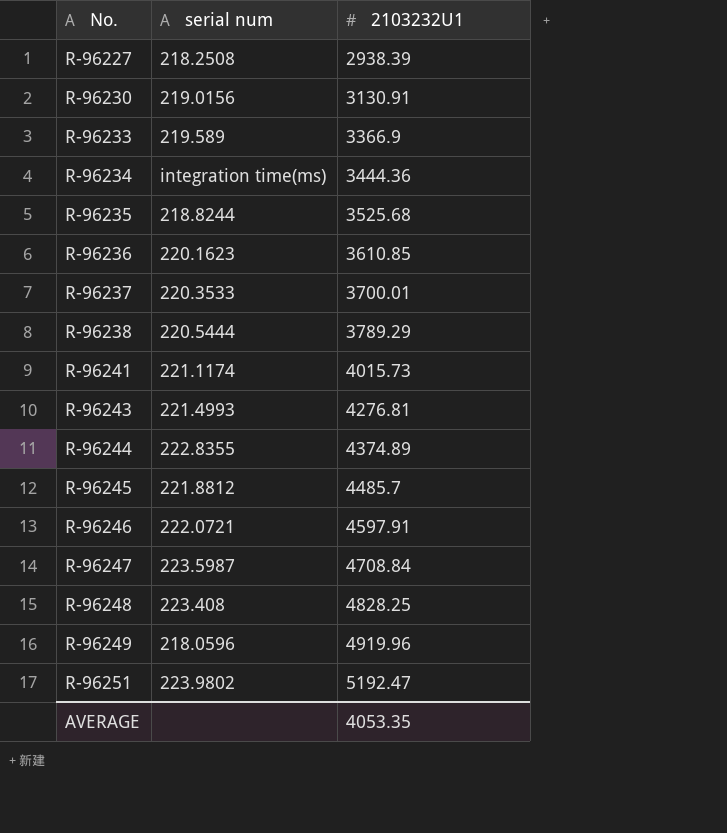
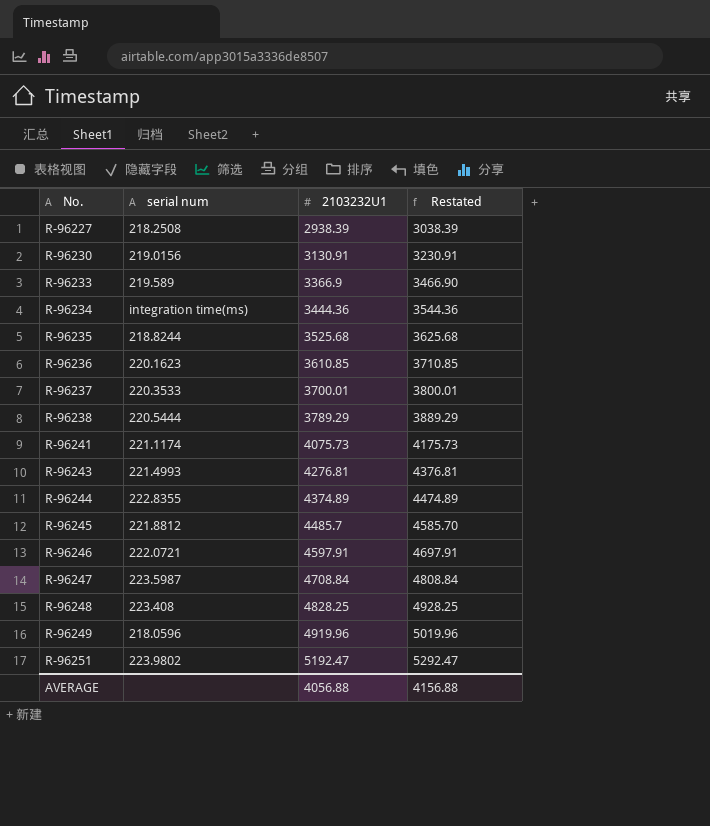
column Restated | formula: none -> [2103232U1] + 100
R-96241 | 2103232U1: 4015.73 -> 4075.73
AVERAGE | 2103232U1: 4053.35 -> 4056.88

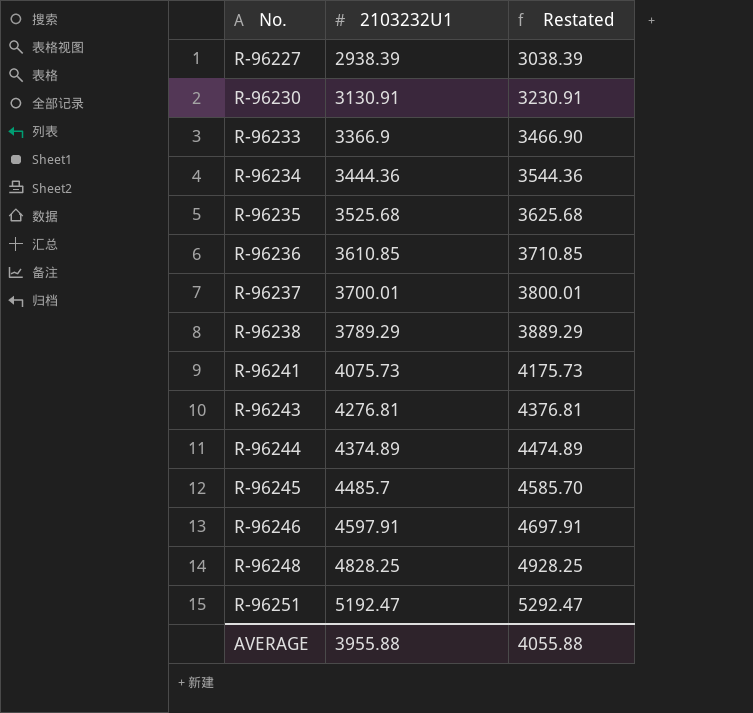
column serial num | position: 2 -> none
row R-96247: 223.5987 | 4708.84 | 4808.84 -> none
row R-96249: 218.0596 | 4919.96 | 5019.96 -> none
AVERAGE | 2103232U1: 4056.88 -> 3955.88
AVERAGE | Restated: 4156.88 -> 4055.88

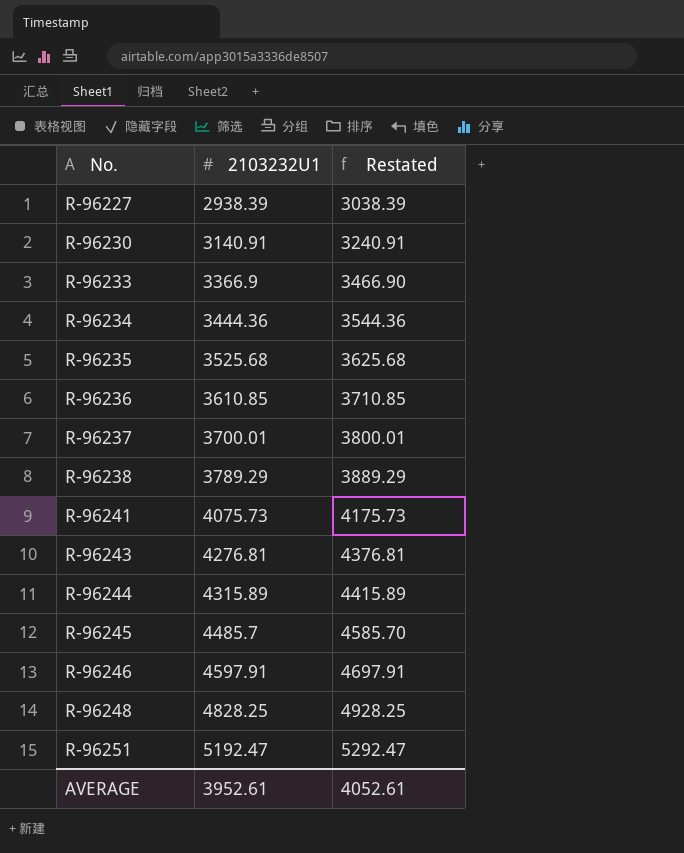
R-96230 | 2103232U1: 3130.91 -> 3140.91
R-96230 | Restated: 3230.91 -> 3240.91
R-96244 | 2103232U1: 4374.89 -> 4315.89
R-96244 | Restated: 4474.89 -> 4415.89
AVERAGE | 2103232U1: 3955.88 -> 3952.61
AVERAGE | Restated: 4055.88 -> 4052.61

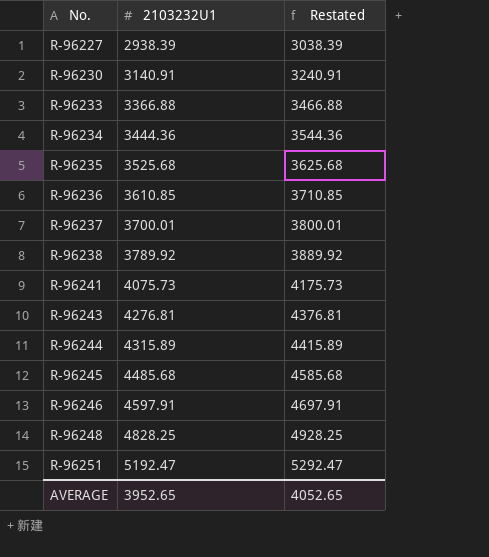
R-96233 | 2103232U1: 3366.9 -> 3366.88
R-96233 | Restated: 3466.90 -> 3466.88
R-96238 | 2103232U1: 3789.29 -> 3789.92
R-96238 | Restated: 3889.29 -> 3889.92
R-96245 | 2103232U1: 4485.7 -> 4485.68
R-96245 | Restated: 4585.70 -> 4585.68
AVERAGE | 2103232U1: 3952.61 -> 3952.65
AVERAGE | Restated: 4052.61 -> 4052.65

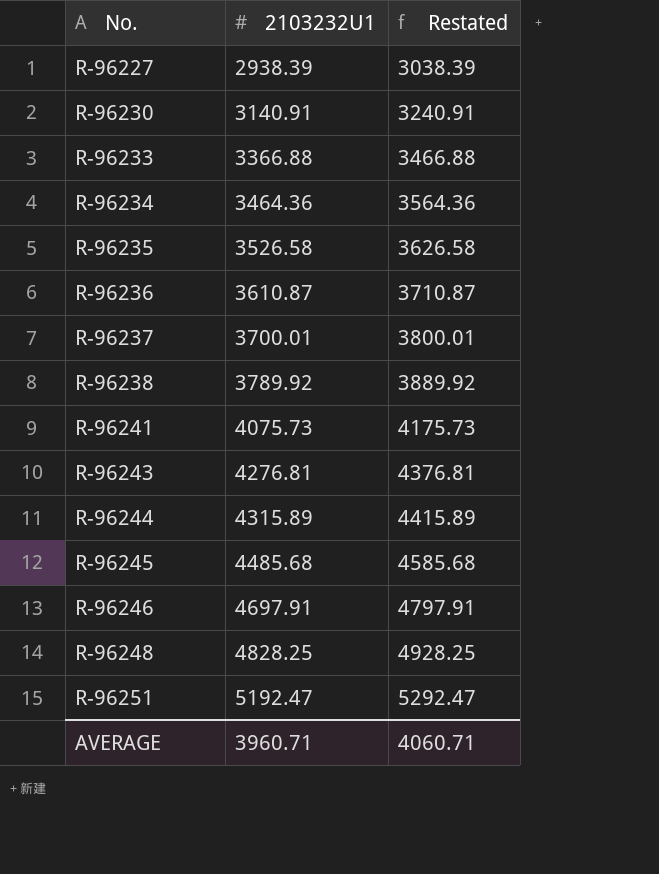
R-96234 | 2103232U1: 3444.36 -> 3464.36
R-96234 | Restated: 3544.36 -> 3564.36
R-96235 | 2103232U1: 3525.68 -> 3526.58
R-96235 | Restated: 3625.68 -> 3626.58
R-96236 | 2103232U1: 3610.85 -> 3610.87
R-96236 | Restated: 3710.85 -> 3710.87
R-96246 | 2103232U1: 4597.91 -> 4697.91
R-96246 | Restated: 4697.91 -> 4797.91
AVERAGE | 2103232U1: 3952.65 -> 3960.71
AVERAGE | Restated: 4052.65 -> 4060.71

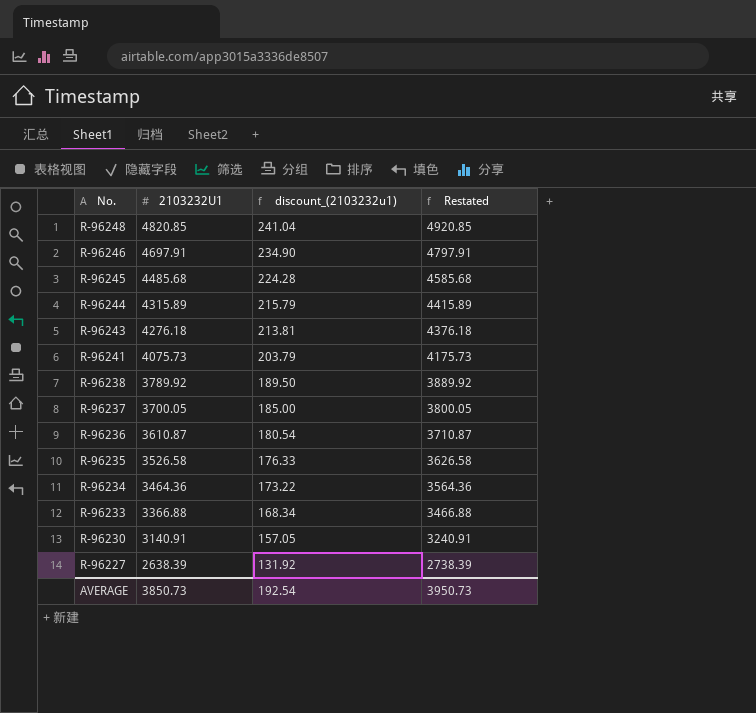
row order: No. ascending -> No. descending
column discount_(2103232u1) | formula: none -> [2103232U1] * 0.05
row R-96251: 5192.47 | 5292.47 -> none
R-96248 | 2103232U1: 4828.25 -> 4820.85
R-96248 | Restated: 4928.25 -> 4920.85
R-96243 | 2103232U1: 4276.81 -> 4276.18
R-96243 | Restated: 4376.81 -> 4376.18
R-96237 | 2103232U1: 3700.01 -> 3700.05
R-96237 | Restated: 3800.01 -> 3800.05
R-96227 | 2103232U1: 2938.39 -> 2638.39
R-96227 | Restated: 3038.39 -> 2738.39
AVERAGE | 2103232U1: 3960.71 -> 3850.73
AVERAGE | Restated: 4060.71 -> 3950.73

